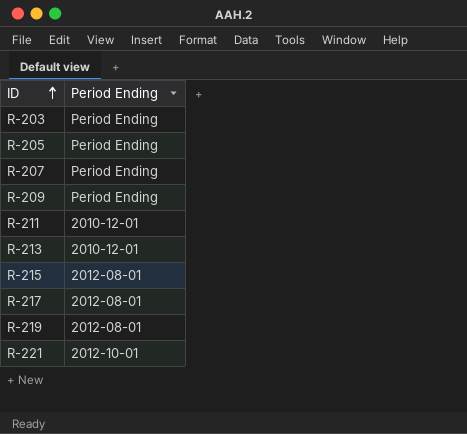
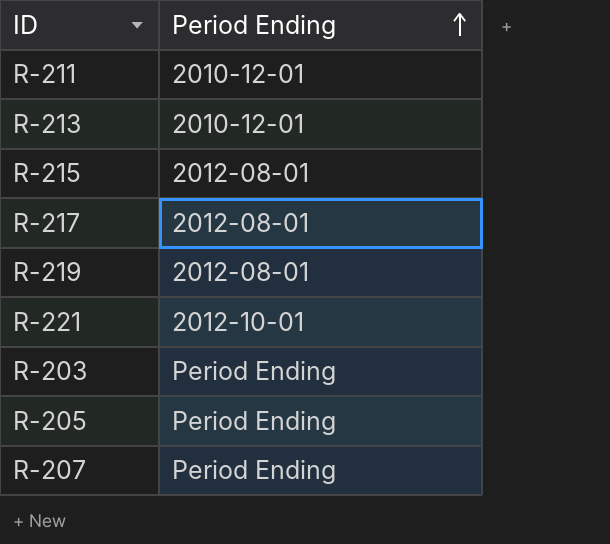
row order: ID ascending -> Period Ending ascending
row R-209: Period Ending -> none

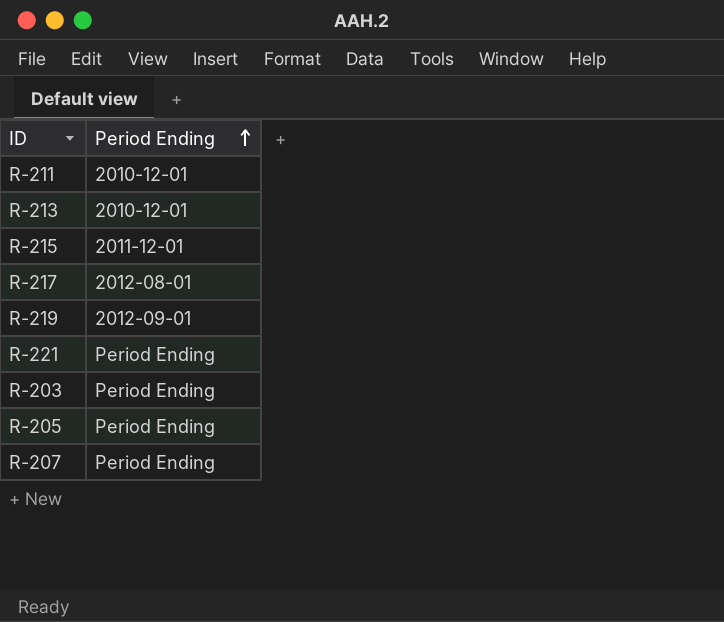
R-215 | Period Ending: 2012-08-01 -> 2011-12-01
R-219 | Period Ending: 2012-08-01 -> 2012-09-01
R-221 | Period Ending: 2012-10-01 -> Period Ending

